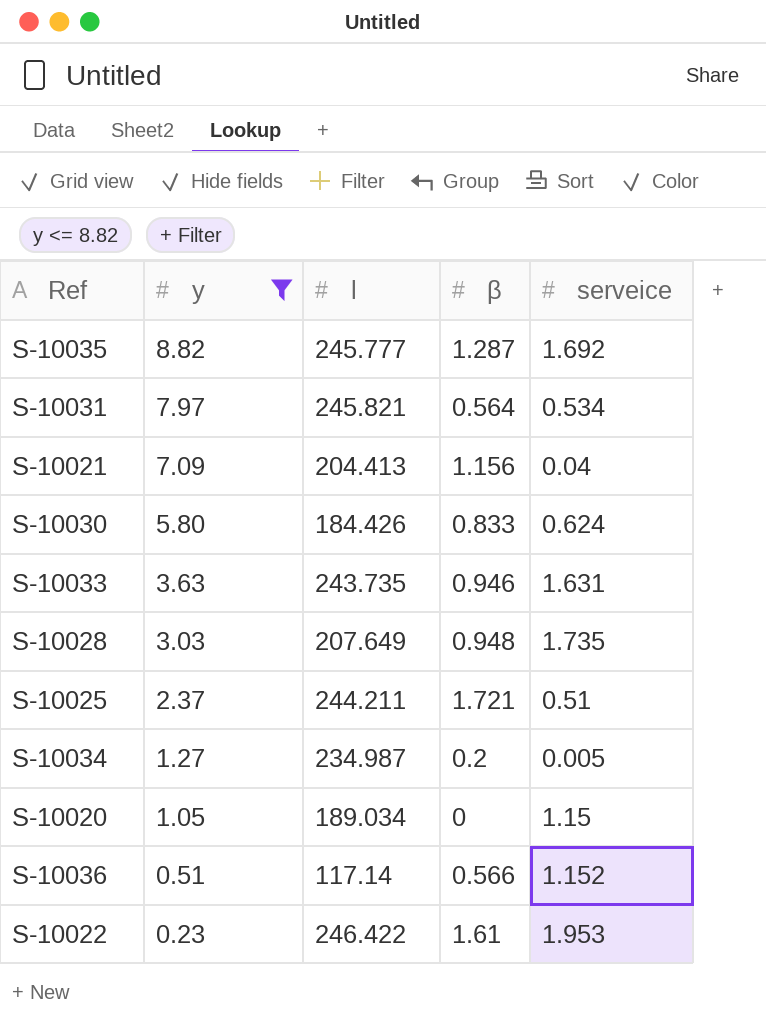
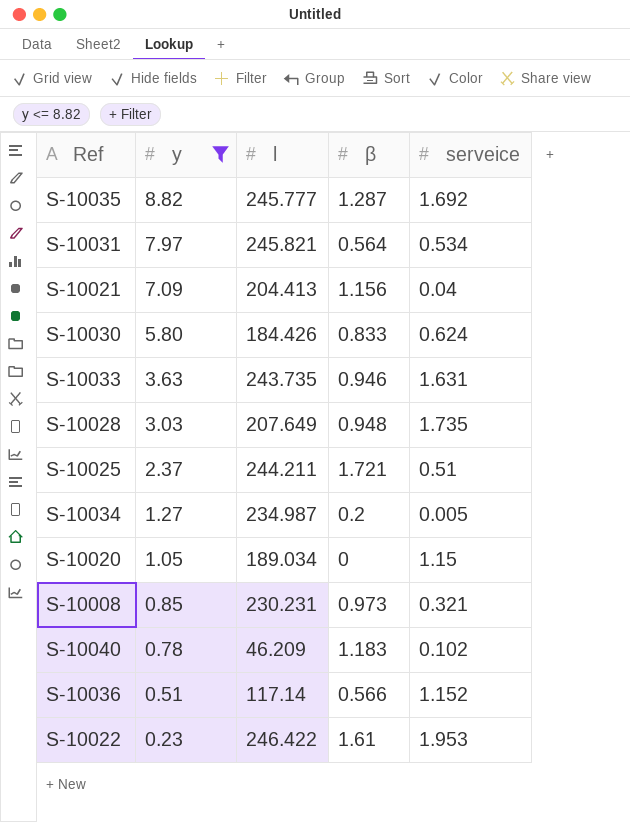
row S-10008: none -> 0.85 | 230.231 | 0.973 | 0.321
row S-10040: none -> 0.78 | 46.209 | 1.183 | 0.102

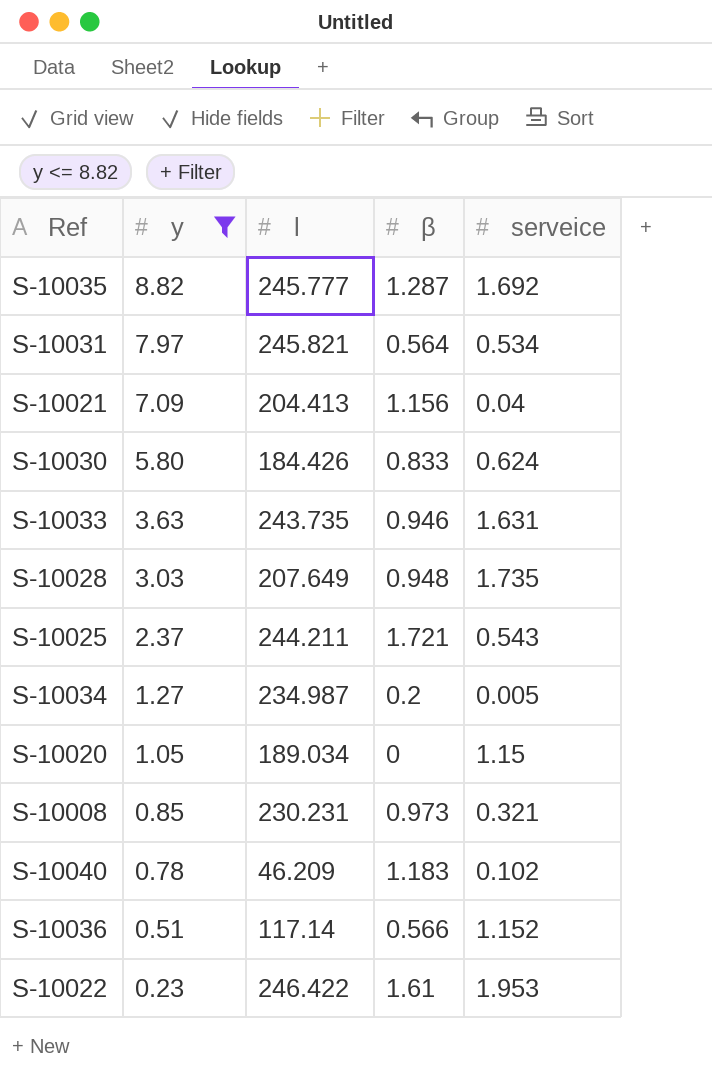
S-10025 | serveice: 0.51 -> 0.543

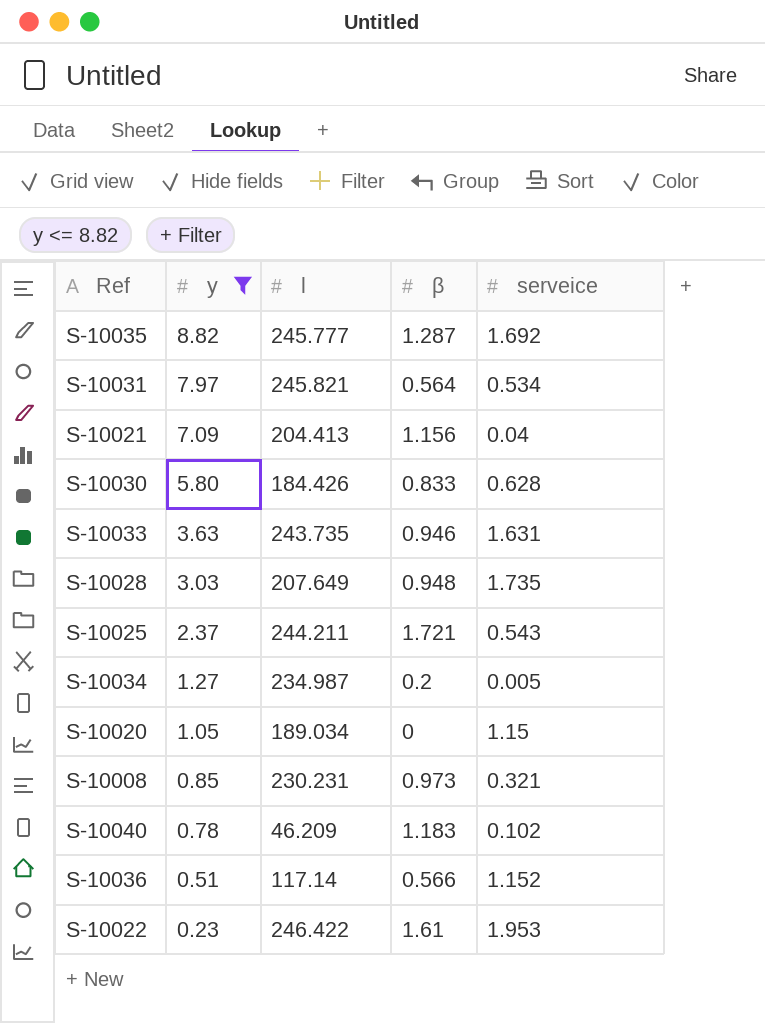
S-10030 | serveice: 0.624 -> 0.628

